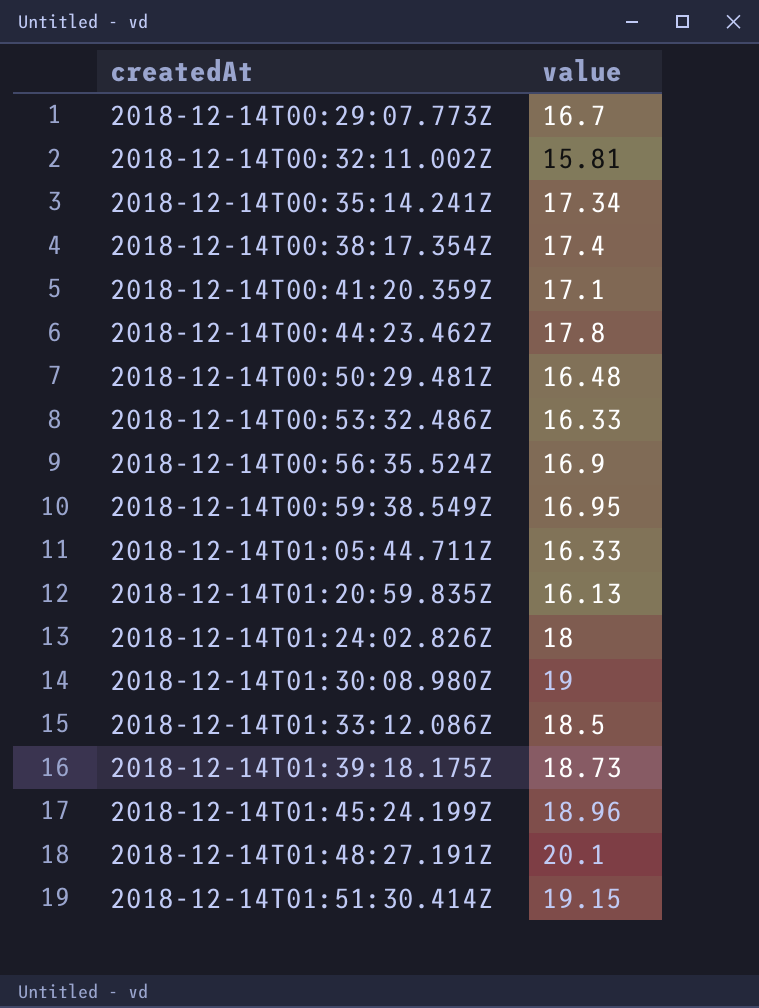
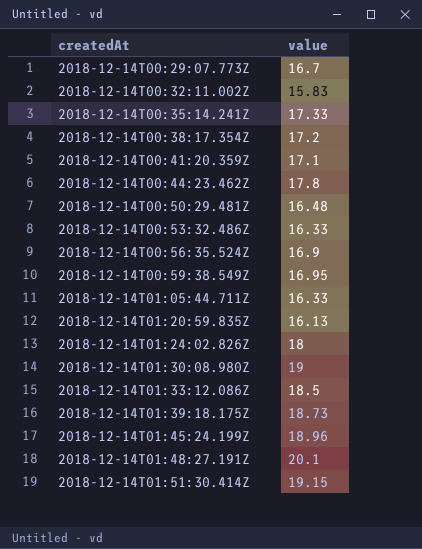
2018-12-14T00:32:11.002Z | value: 15.81 -> 15.83
2018-12-14T00:35:14.241Z | value: 17.34 -> 17.33
2018-12-14T00:38:17.354Z | value: 17.4 -> 17.2

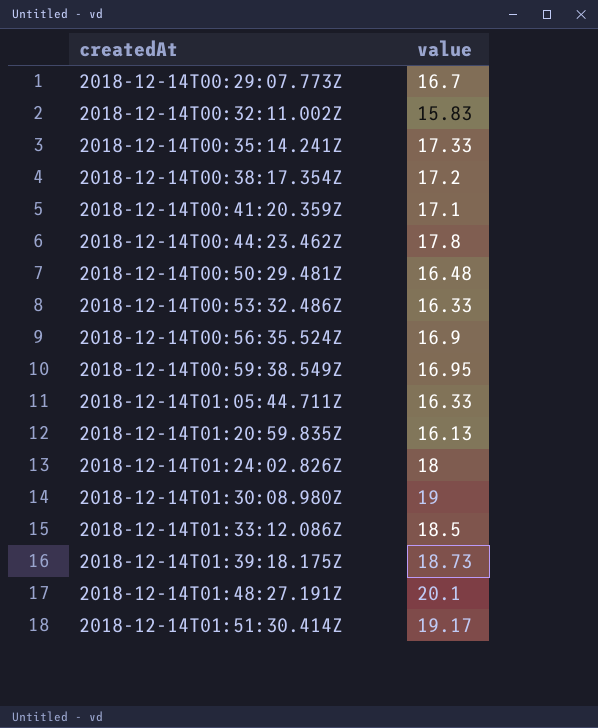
row 2018-12-14T01:45:24.199Z: 18.96 -> none
2018-12-14T01:51:30.414Z | value: 19.15 -> 19.17

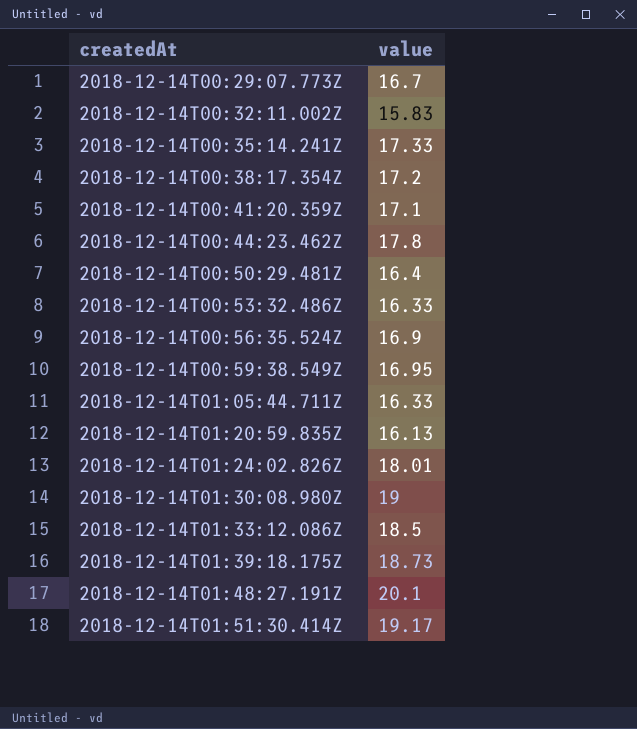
2018-12-14T00:50:29.481Z | value: 16.48 -> 16.4
2018-12-14T01:24:02.826Z | value: 18 -> 18.01

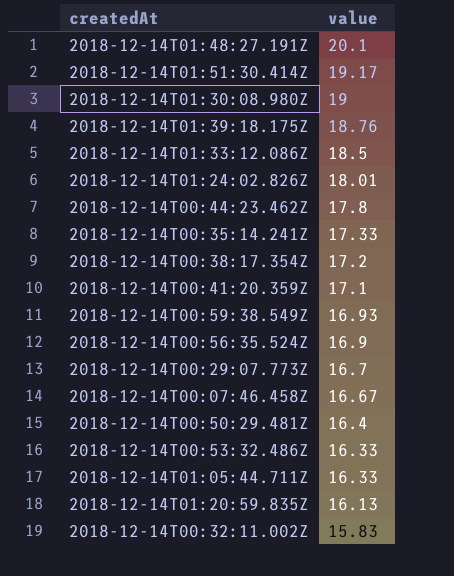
row order: createdAt ascending -> value descending
2018-12-14T01:39:18.175Z | value: 18.73 -> 18.76
2018-12-14T00:59:38.549Z | value: 16.95 -> 16.93
row 2018-12-14T00:07:46.458Z: none -> 16.67

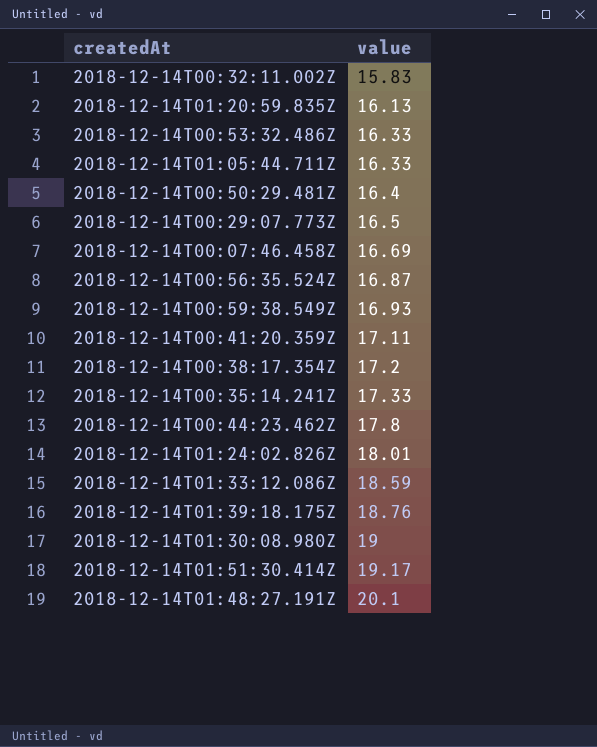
row order: value descending -> value ascending
2018-12-14T00:29:07.773Z | value: 16.7 -> 16.5
2018-12-14T00:07:46.458Z | value: 16.67 -> 16.69
2018-12-14T00:56:35.524Z | value: 16.9 -> 16.87
2018-12-14T00:41:20.359Z | value: 17.1 -> 17.11
2018-12-14T01:33:12.086Z | value: 18.5 -> 18.59

